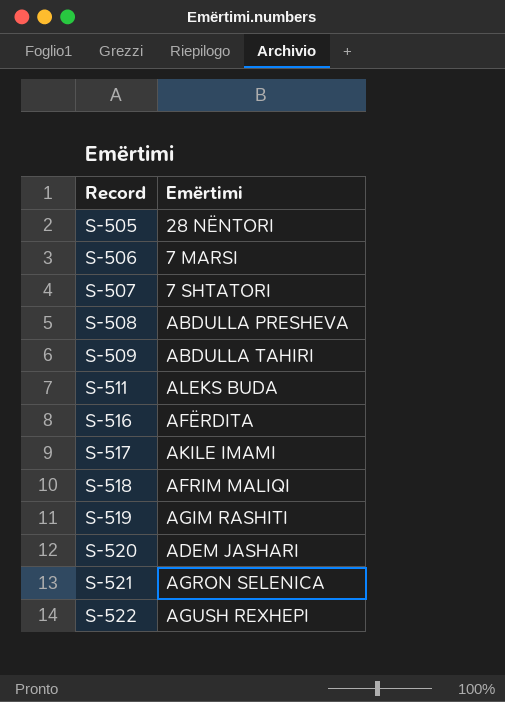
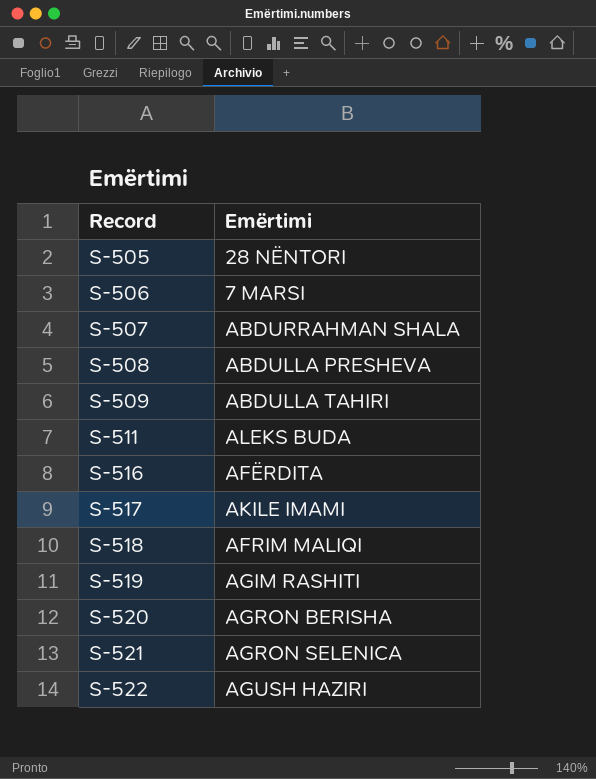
S-507 | Emërtimi: 7 SHTATORI -> ABDURRAHMAN SHALA
S-520 | Emërtimi: ADEM JASHARI -> AGRON BERISHA
S-522 | Emërtimi: AGUSH REXHEPI -> AGUSH HAZIRI

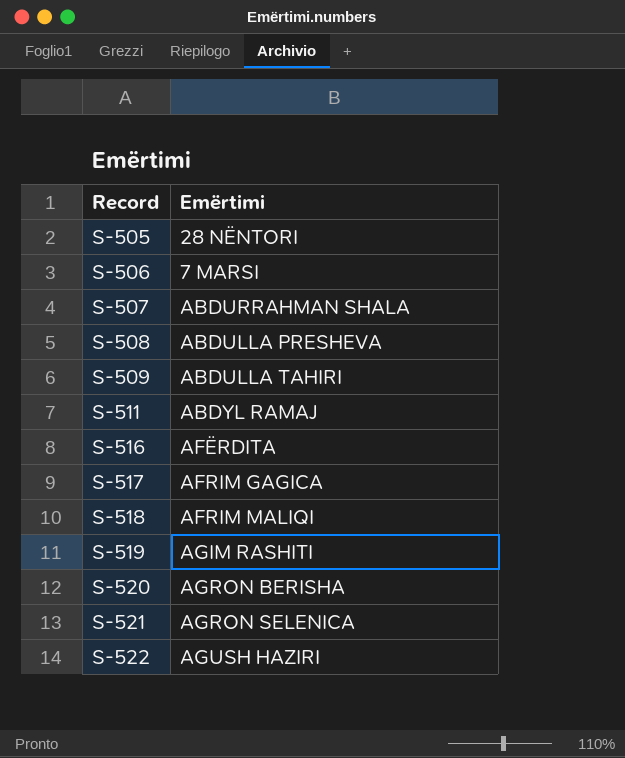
S-511 | Emërtimi: ALEKS BUDA -> ABDYL RAMAJ
S-517 | Emërtimi: AKILE IMAMI -> AFRIM GAGICA

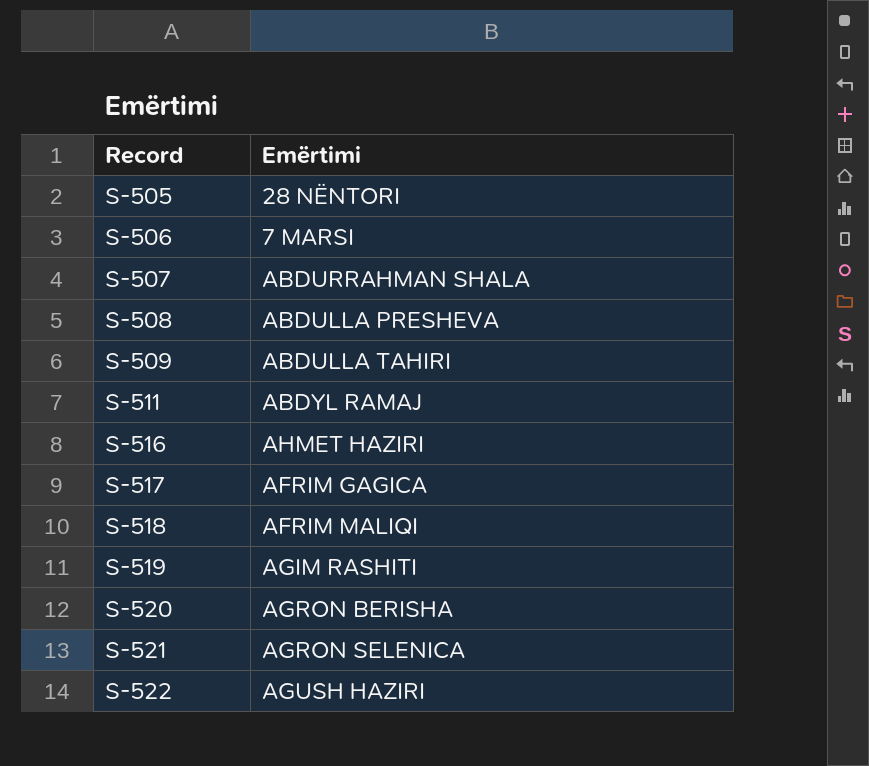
S-516 | Emërtimi: AFËRDITA -> AHMET HAZIRI

